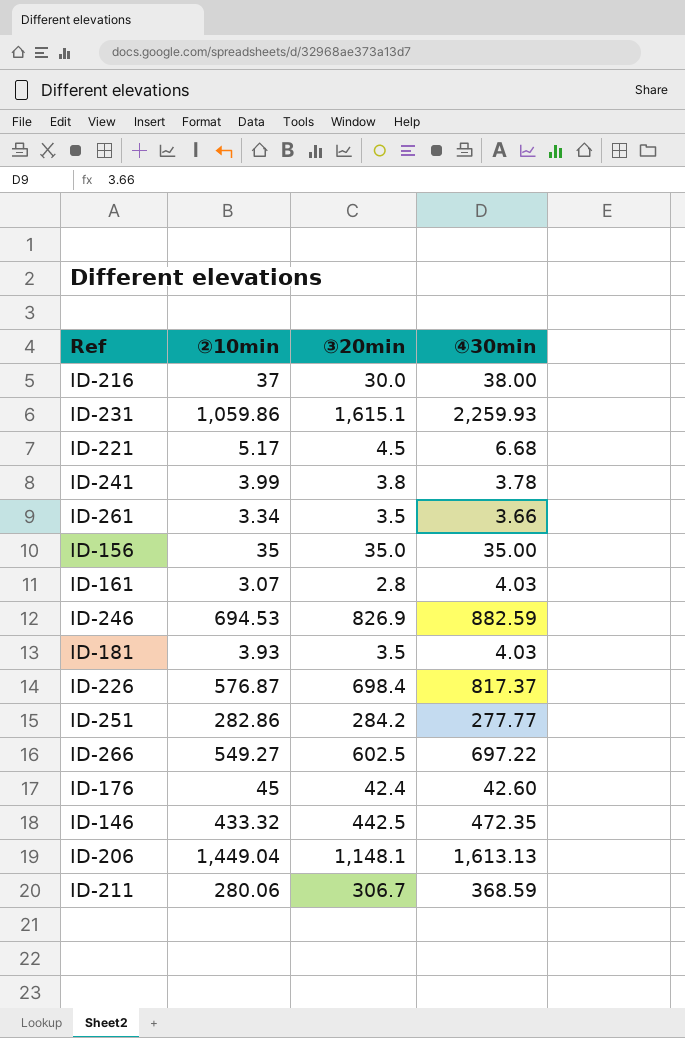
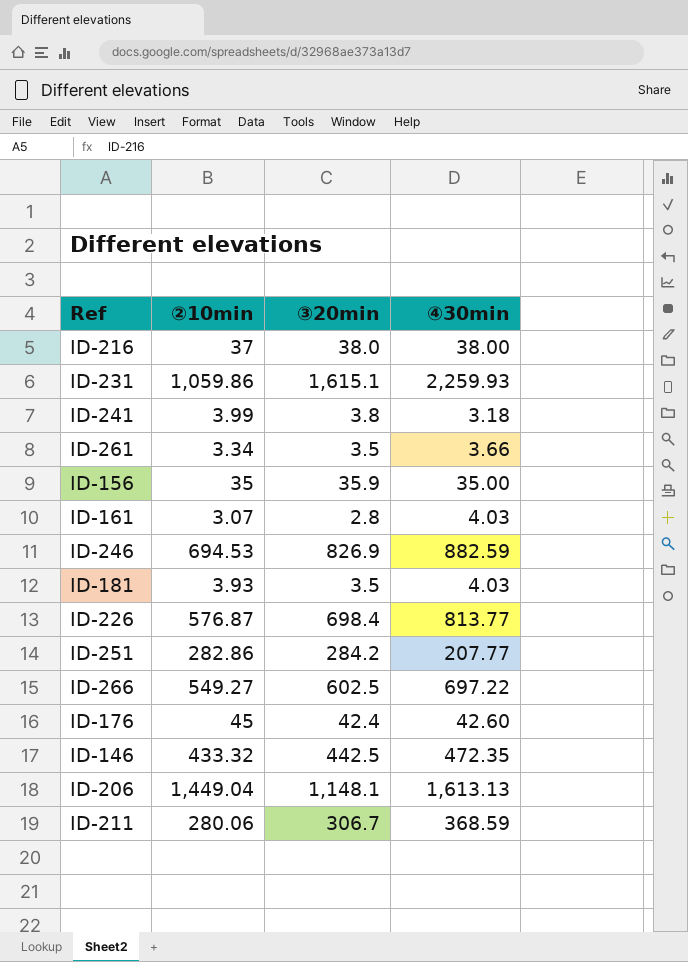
row ID-221: 5.17 | 4.5 | 6.68 -> none
ID-216 | ③20min: 30.0 -> 38.0
ID-241 | ④30min: 3.78 -> 3.18
ID-156 | ③20min: 35.0 -> 35.9
ID-226 | ④30min: 817.37 -> 813.77
ID-251 | ④30min: 277.77 -> 207.77

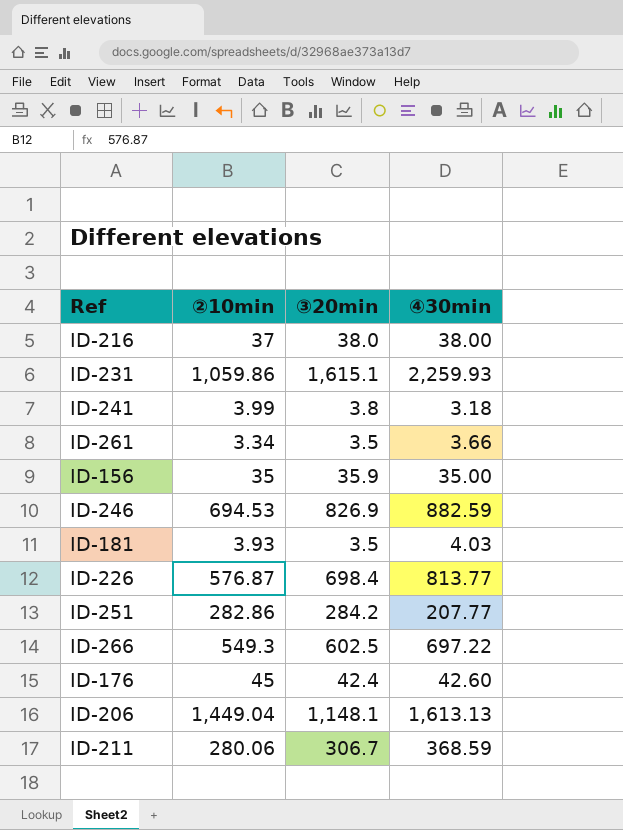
row ID-161: 3.07 | 2.8 | 4.03 -> none
row ID-146: 433.32 | 442.5 | 472.35 -> none
ID-266 | ②10min: 549.27 -> 549.3

